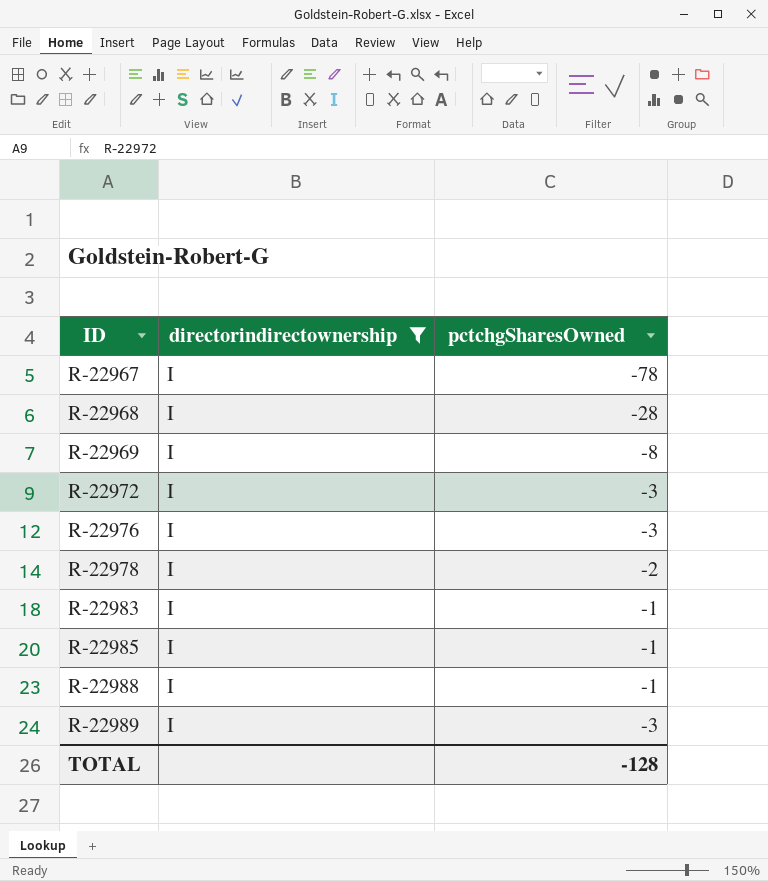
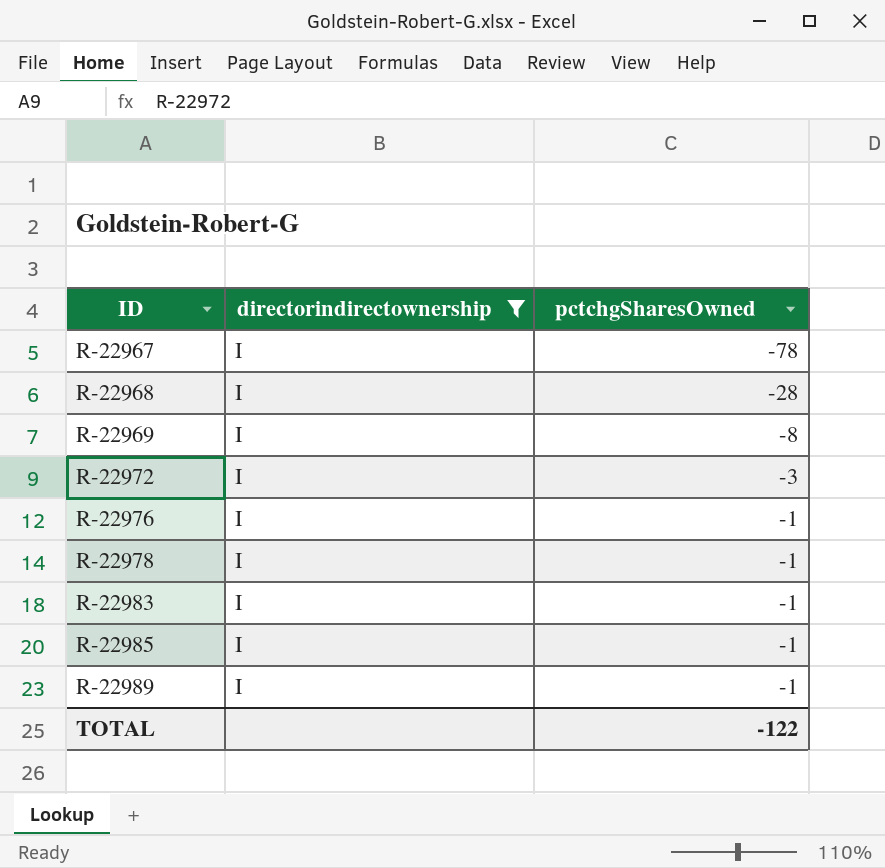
row R-22988: I | -1 -> none
R-22976 | pctchgSharesOwned: -3 -> -1
R-22978 | pctchgSharesOwned: -2 -> -1
R-22989 | pctchgSharesOwned: -3 -> -1
TOTAL | pctchgSharesOwned: -128 -> -122

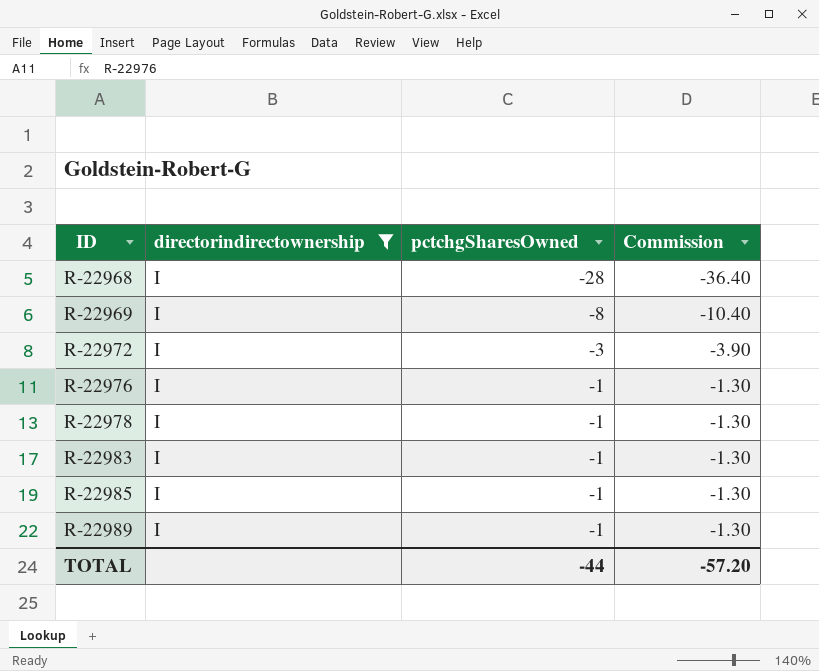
column Commission | formula: none -> [pctchgSharesOwned] * 1.3
row R-22967: I | -78 -> none
TOTAL | pctchgSharesOwned: -122 -> -44

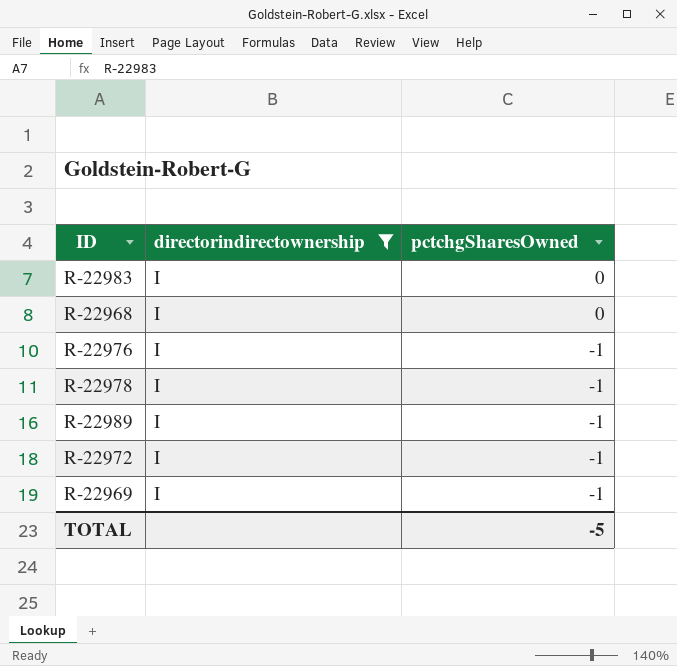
row order: ID ascending -> pctchgSharesOwned descending
column Commission | formula: [pctchgSharesOwned] * 1.3 -> none
row R-22985: I | -1 | -1.30 -> none
R-22983 | pctchgSharesOwned: -1 -> 0
R-22968 | pctchgSharesOwned: -28 -> 0
R-22972 | pctchgSharesOwned: -3 -> -1
R-22969 | pctchgSharesOwned: -8 -> -1
TOTAL | pctchgSharesOwned: -44 -> -5

